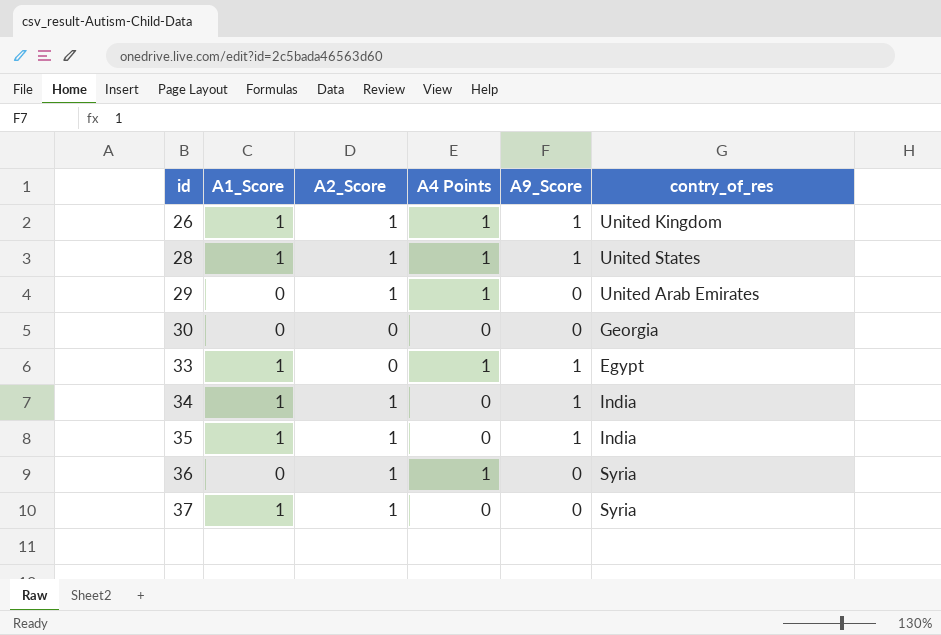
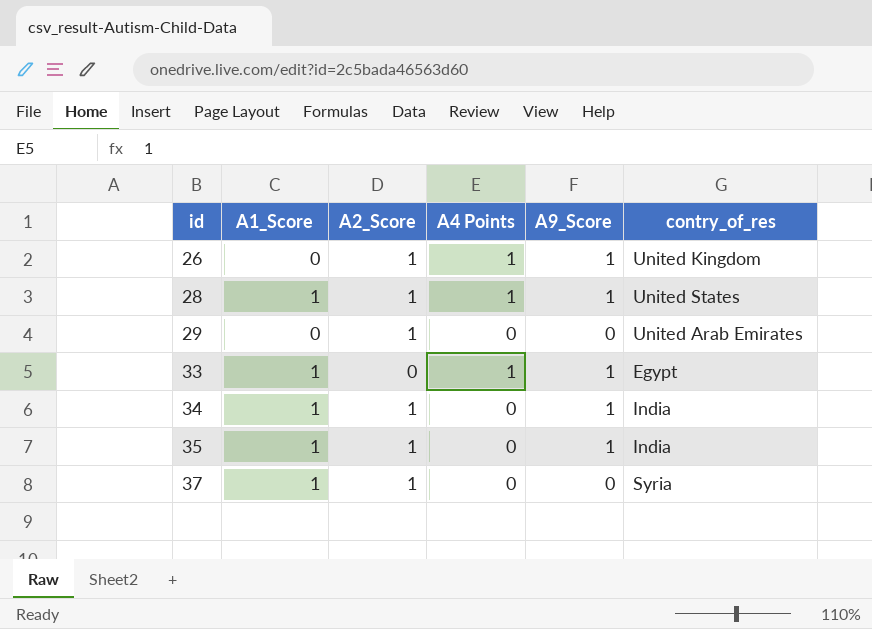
row 30: 0 | 0 | 0 | 0 | Georgia -> none
row 36: 0 | 1 | 1 | 0 | Syria -> none
26 | A1_Score: 1 -> 0
29 | A4 Points: 1 -> 0

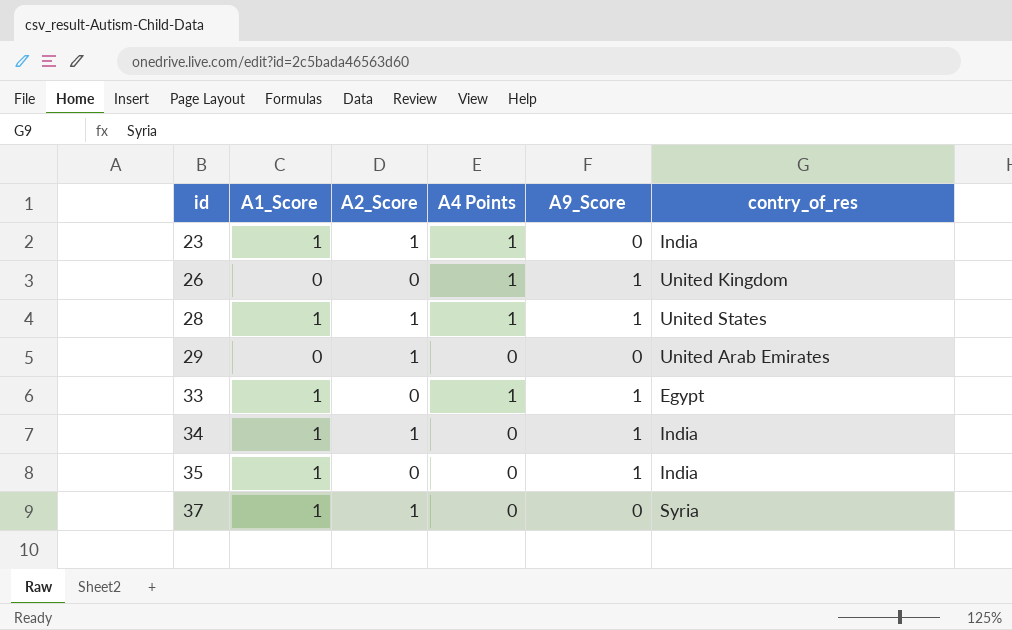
row 23: none -> 1 | 1 | 1 | 0 | India
26 | A2_Score: 1 -> 0
35 | A2_Score: 1 -> 0

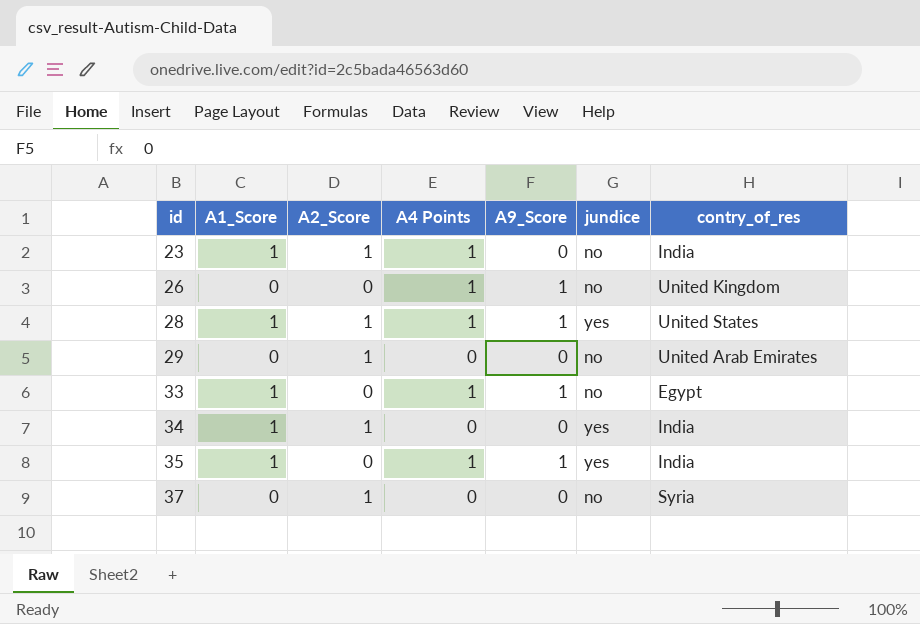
column jundice | position: none -> 6
34 | A9_Score: 1 -> 0
35 | A4 Points: 0 -> 1
37 | A1_Score: 1 -> 0

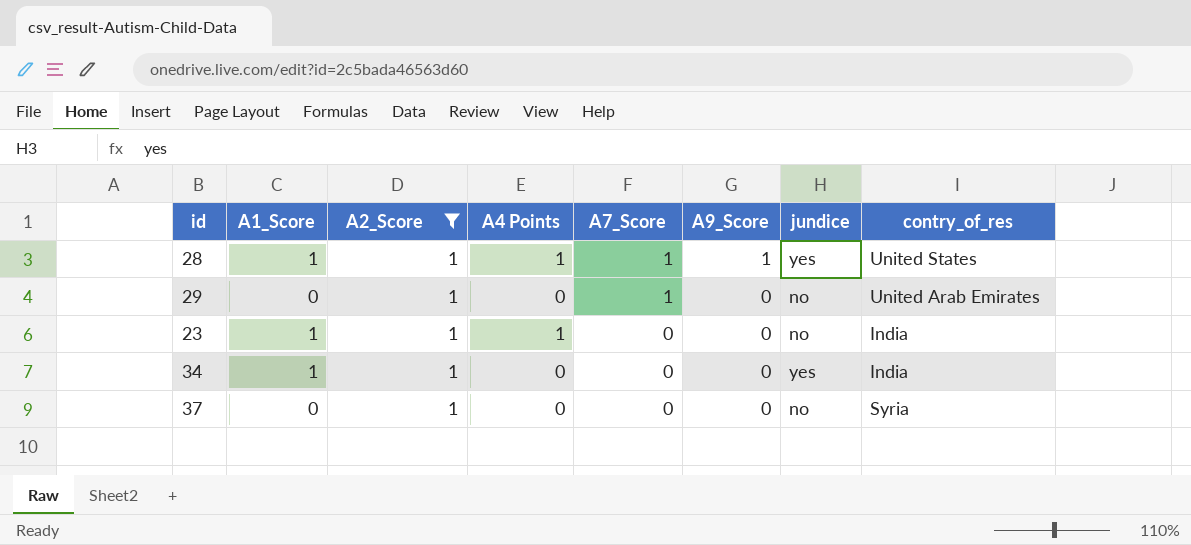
filter: none -> A2_Score = 1
row order: id ascending -> A7_Score descending
column A7_Score | position: none -> 5

